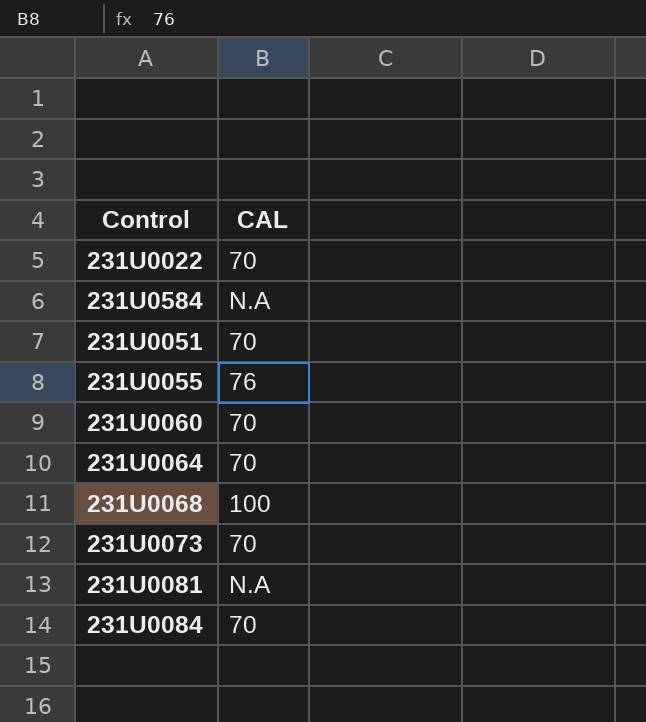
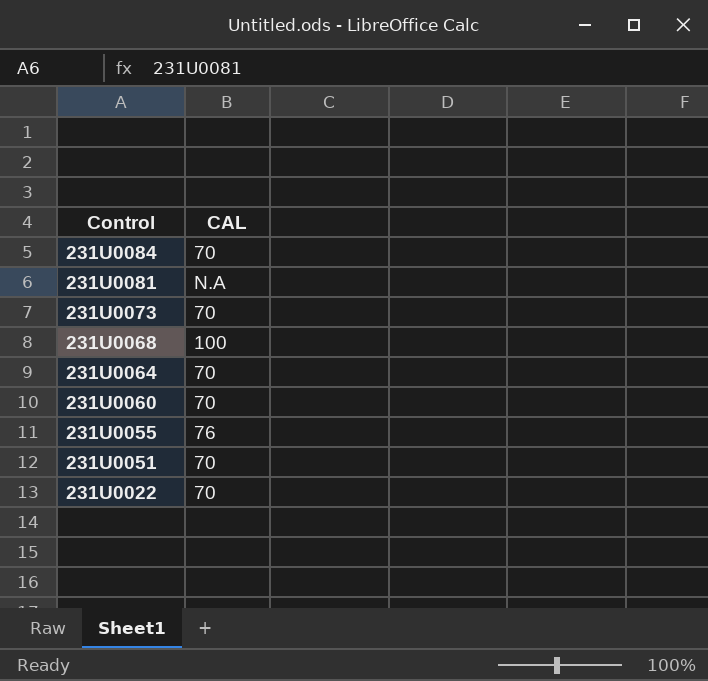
row order: none -> Control descending
row 231U0584: N.A -> none

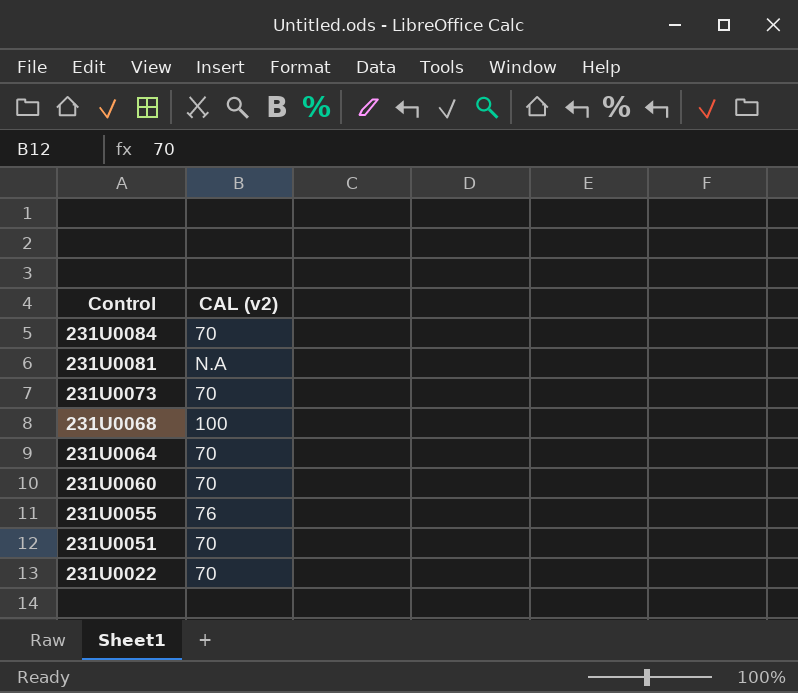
column name: CAL -> CAL (v2)

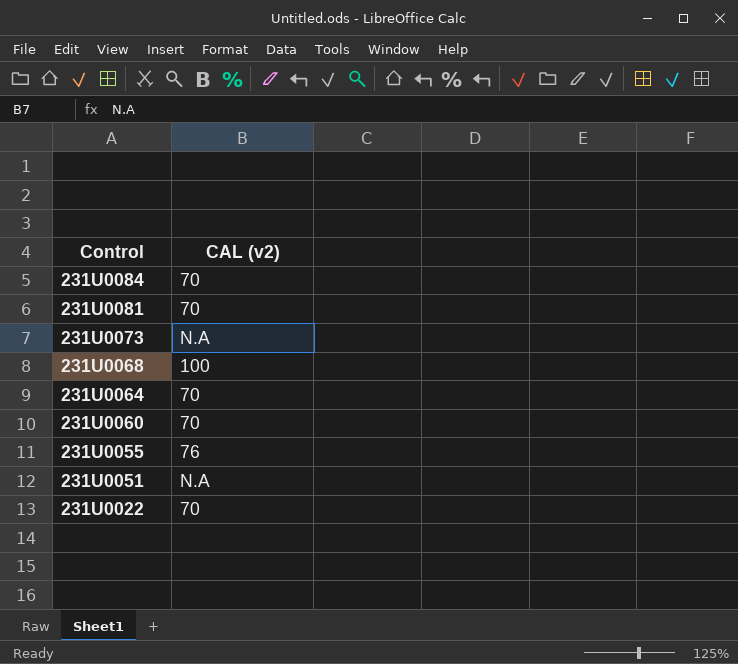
231U0081 | CAL (v2): N.A -> 70
231U0073 | CAL (v2): 70 -> N.A
231U0051 | CAL (v2): 70 -> N.A

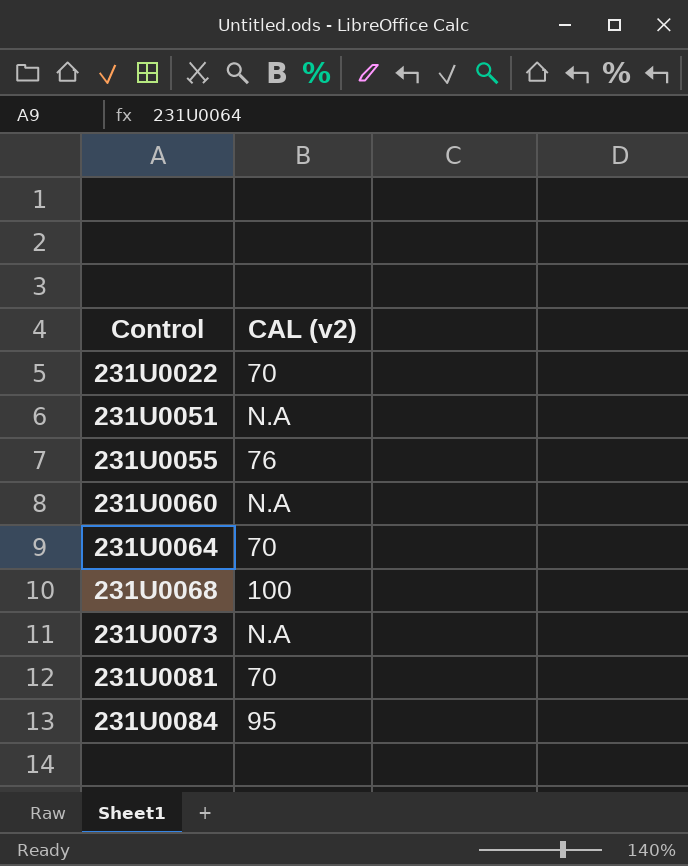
row order: Control descending -> Control ascending
231U0060 | CAL (v2): 70 -> N.A
231U0084 | CAL (v2): 70 -> 95

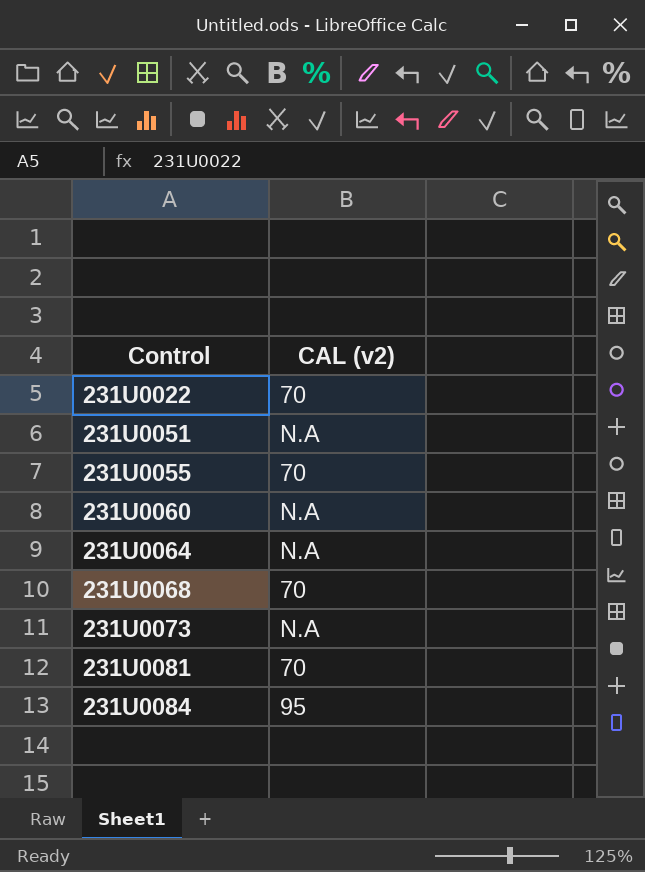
231U0055 | CAL (v2): 76 -> 70
231U0064 | CAL (v2): 70 -> N.A
231U0068 | CAL (v2): 100 -> 70

